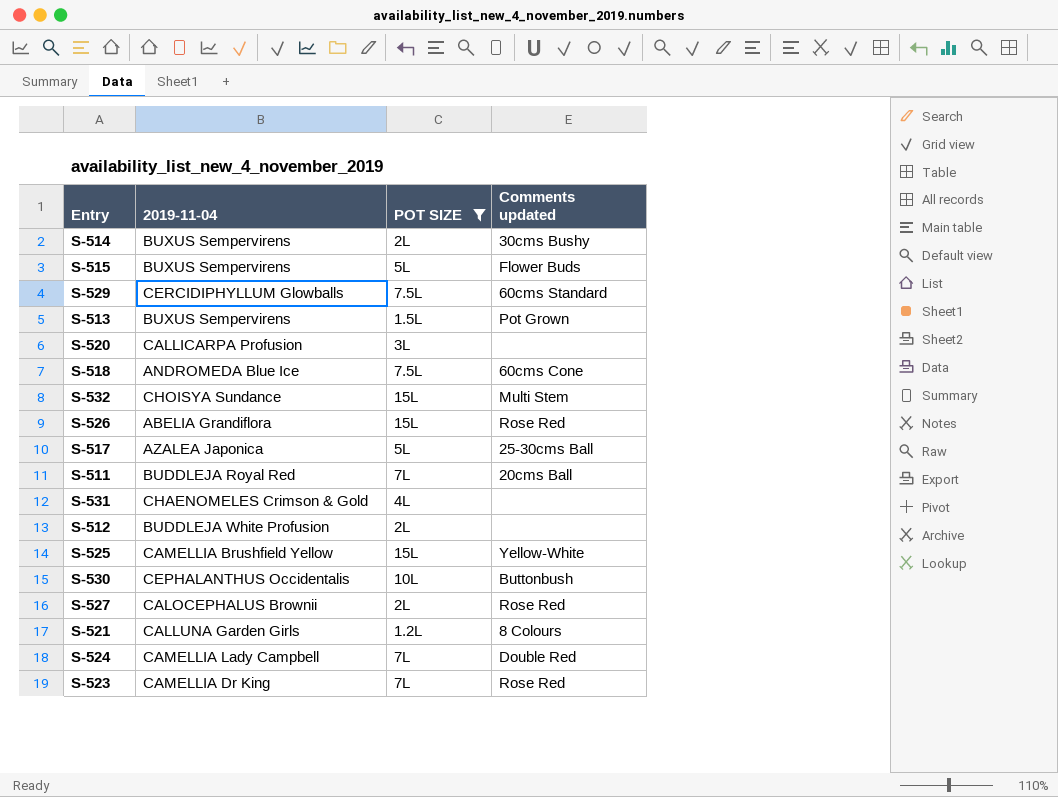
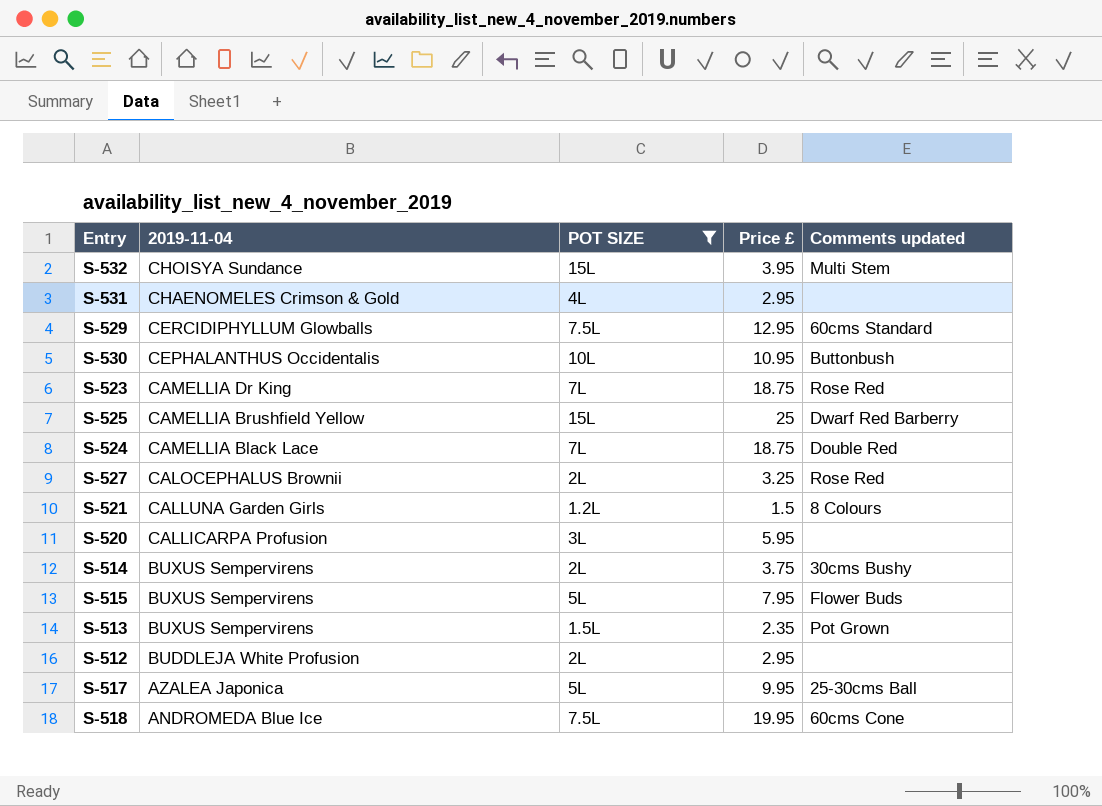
row order: none -> 2019-11-04 descending
column Price £ | position: none -> 4
row S-526: ABELIA Grandiflora | 15L | Rose Red -> none
row S-511: BUDDLEJA Royal Red | 7L | 20cms Ball -> none
S-525 | Comments updated: Yellow-White -> Dwarf Red Barberry
S-524 | 2019-11-04: CAMELLIA Lady Campbell -> CAMELLIA Black Lace

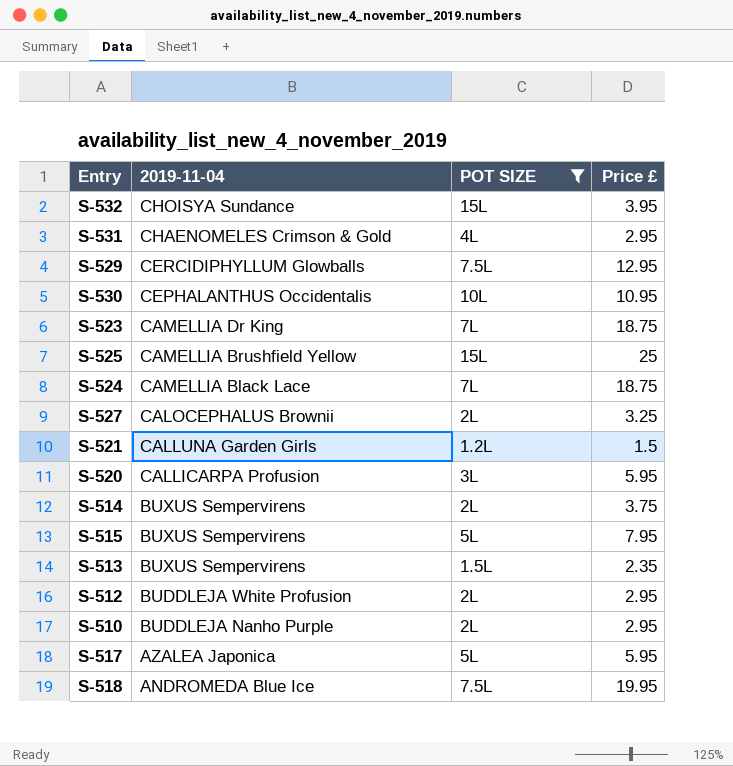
column Comments updated | position: 5 -> none
row S-510: none -> BUDDLEJA Nanho Purple | 2L | 2.95
S-517 | Price £: 9.95 -> 5.95

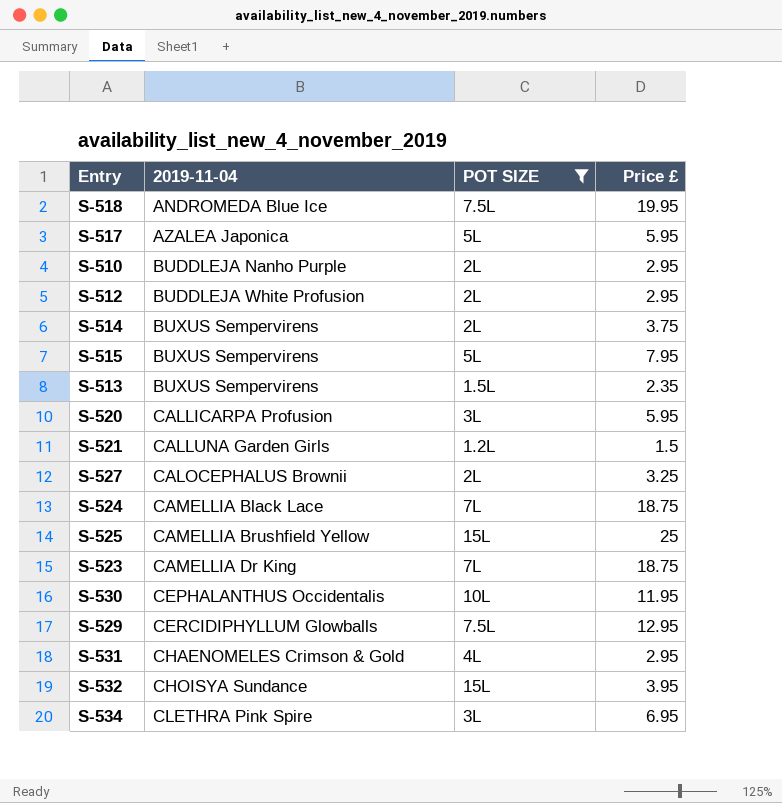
row order: 2019-11-04 descending -> 2019-11-04 ascending
S-530 | Price £: 10.95 -> 11.95
row S-534: none -> CLETHRA Pink Spire | 3L | 6.95

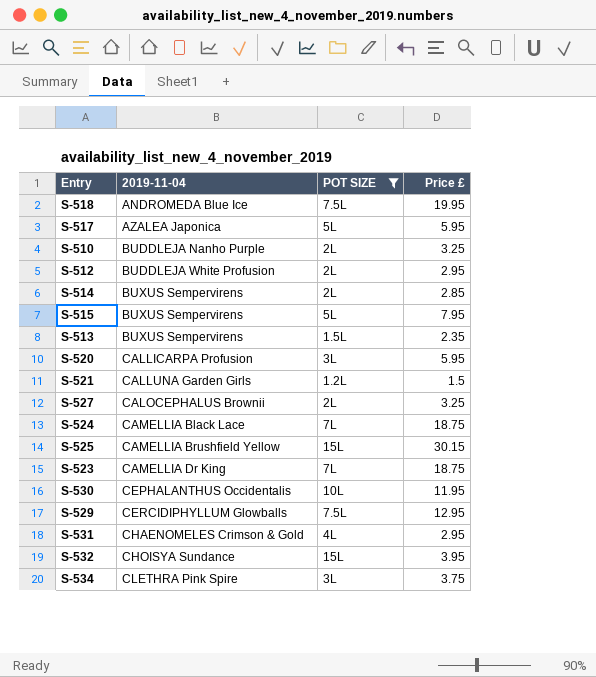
S-510 | Price £: 2.95 -> 3.25
S-514 | Price £: 3.75 -> 2.85
S-525 | Price £: 25 -> 30.15
S-534 | Price £: 6.95 -> 3.75

